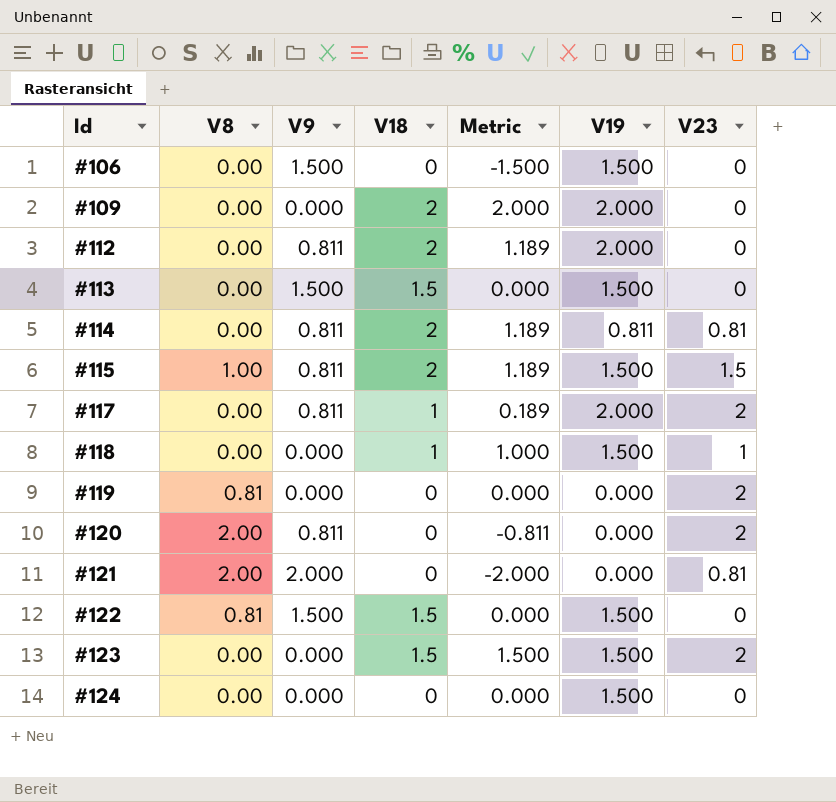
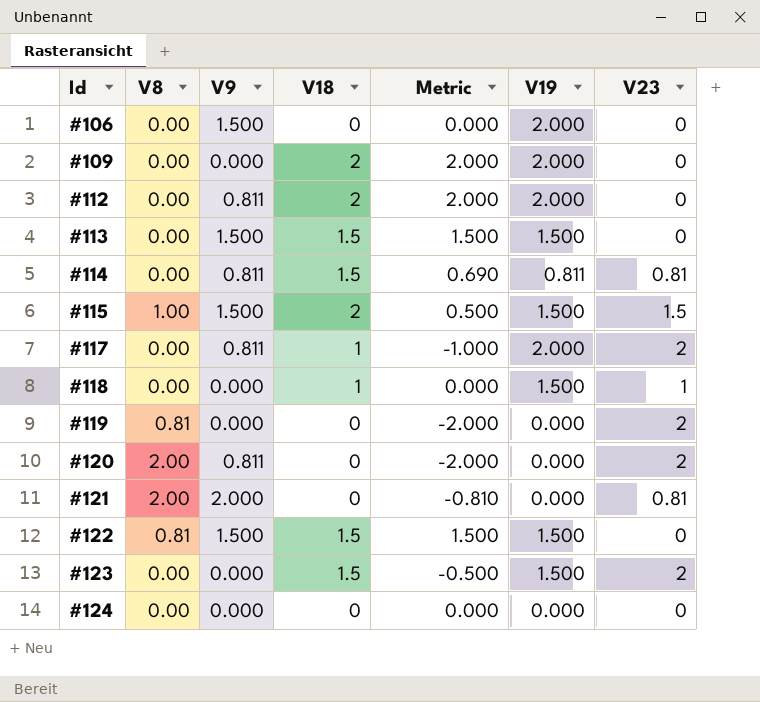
column Metric | formula: [V18] - [V9] -> [V18] - [V23]
#106 | V19: 1.500 -> 2.000
#114 | V18: 2 -> 1.5
#115 | V9: 0.811 -> 1.500
#124 | V19: 1.500 -> 0.000

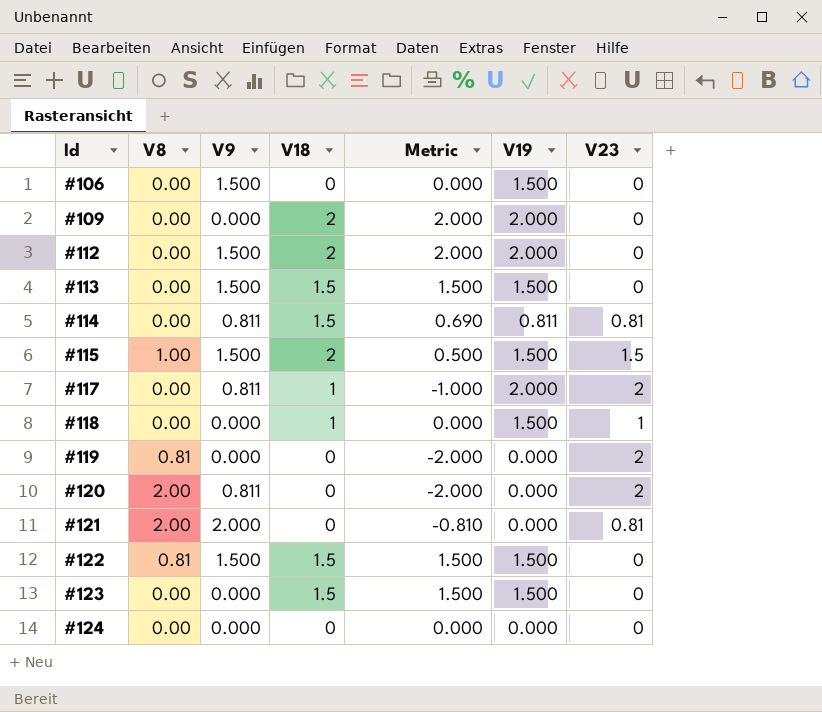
#106 | V19: 2.000 -> 1.500
#112 | V9: 0.811 -> 1.500
#123 | Metric: -0.500 -> 1.500
#123 | V23: 2 -> 0

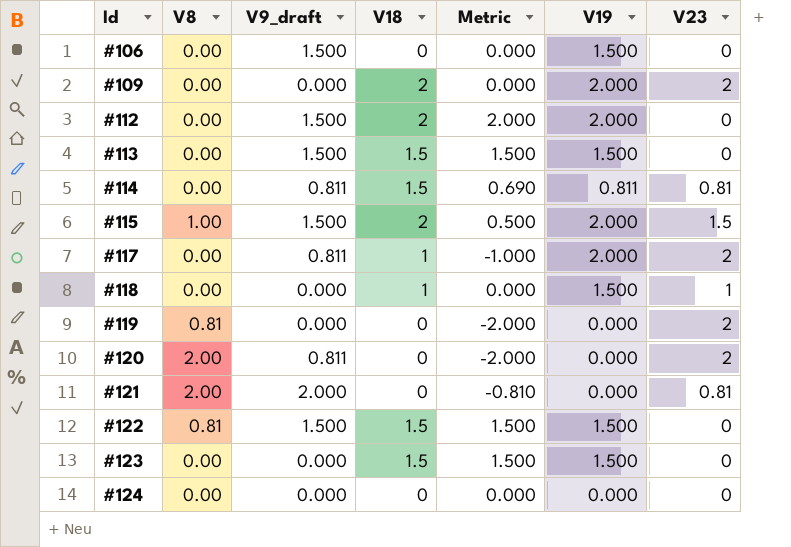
column name: V9 -> V9_draft
#109 | Metric: 2.000 -> 0.000
#109 | V23: 0 -> 2
#115 | V19: 1.500 -> 2.000

